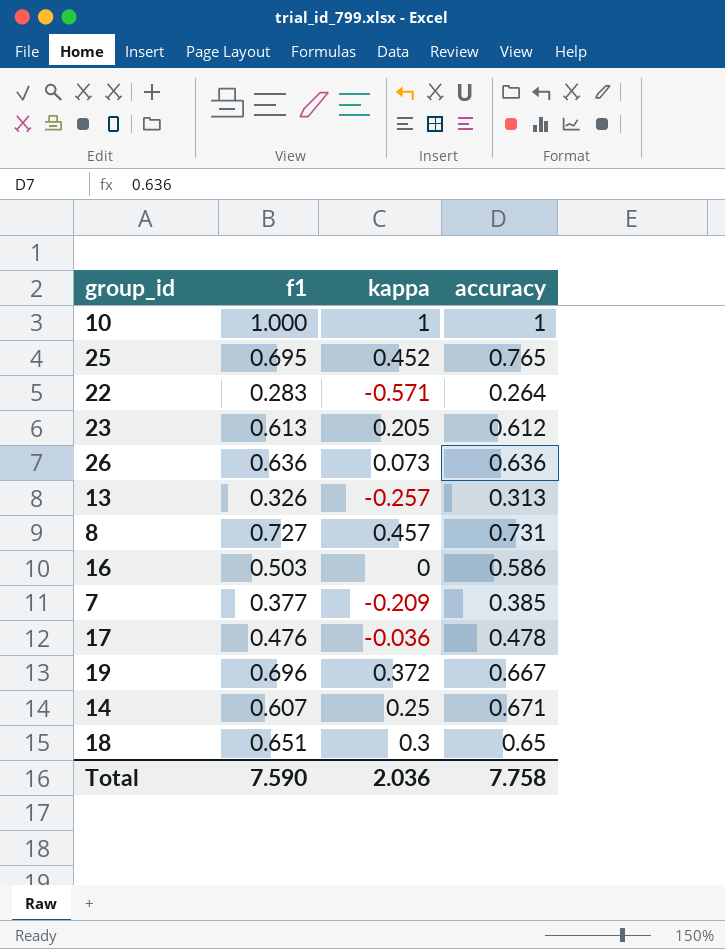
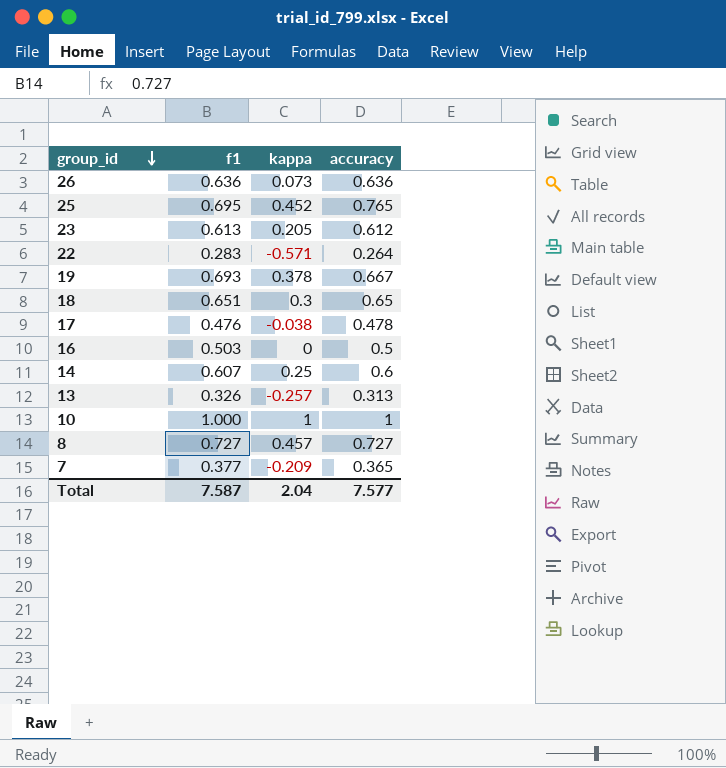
row order: none -> group_id descending
19 | f1: 0.696 -> 0.693
19 | kappa: 0.372 -> 0.378
17 | kappa: -0.036 -> -0.038
16 | accuracy: 0.586 -> 0.5
14 | accuracy: 0.671 -> 0.6
8 | accuracy: 0.731 -> 0.727
7 | accuracy: 0.385 -> 0.365
Total | f1: 7.590 -> 7.587
Total | kappa: 2.036 -> 2.04
Total | accuracy: 7.758 -> 7.577

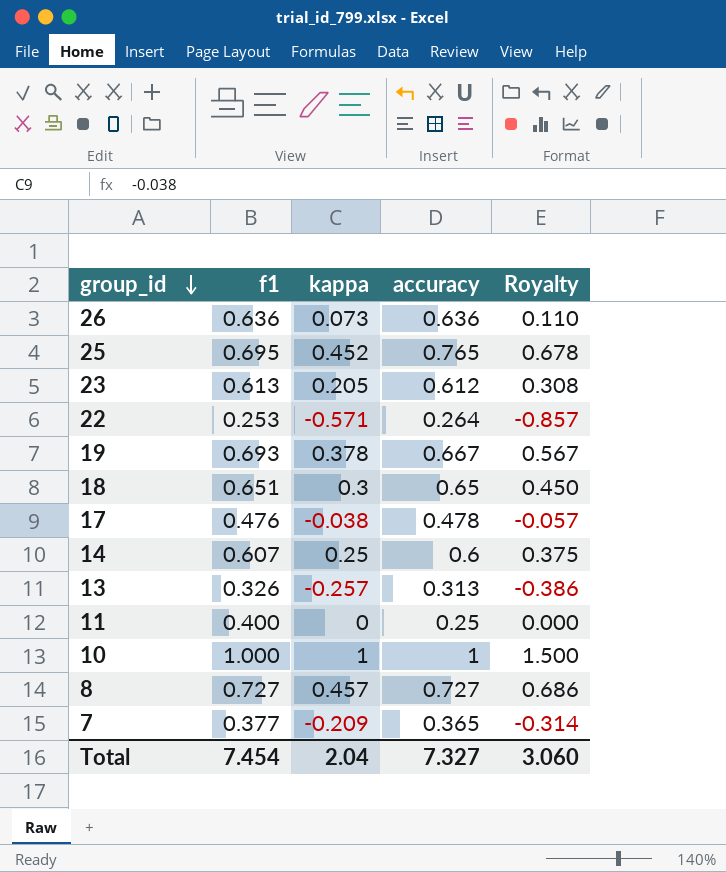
column Royalty | formula: none -> [kappa] * 1.5
row 16: 0.503 | 0 | 0.5 -> none
22 | f1: 0.283 -> 0.253
row 11: none -> 0.400 | 0 | 0.25 | 0.000
Total | f1: 7.587 -> 7.454
Total | accuracy: 7.577 -> 7.327

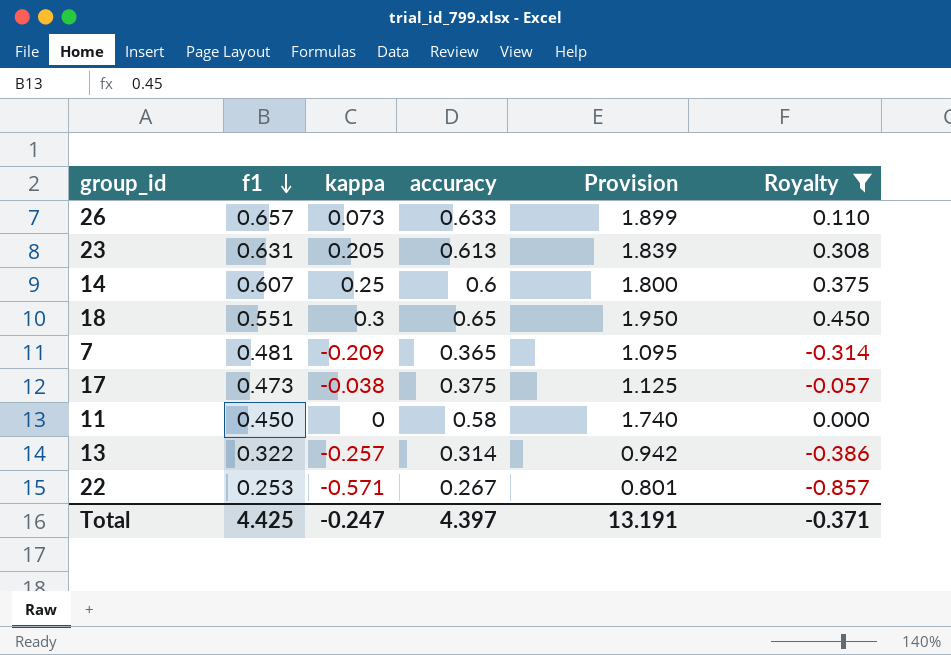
filter: none -> Royalty <= 0.450
row order: group_id descending -> f1 descending
column Provision | formula: none -> [accuracy] * 3
26 | f1: 0.636 -> 0.657
26 | accuracy: 0.636 -> 0.633
23 | f1: 0.613 -> 0.631
23 | accuracy: 0.612 -> 0.613
18 | f1: 0.651 -> 0.551
7 | f1: 0.377 -> 0.481
17 | f1: 0.476 -> 0.473
17 | accuracy: 0.478 -> 0.375
11 | f1: 0.400 -> 0.450
11 | accuracy: 0.25 -> 0.58
13 | f1: 0.326 -> 0.322
13 | accuracy: 0.313 -> 0.314
22 | accuracy: 0.264 -> 0.267
Total | f1: 7.454 -> 4.425
Total | kappa: 2.04 -> -0.247
Total | accuracy: 7.327 -> 4.397
Total | Royalty: 3.060 -> -0.371

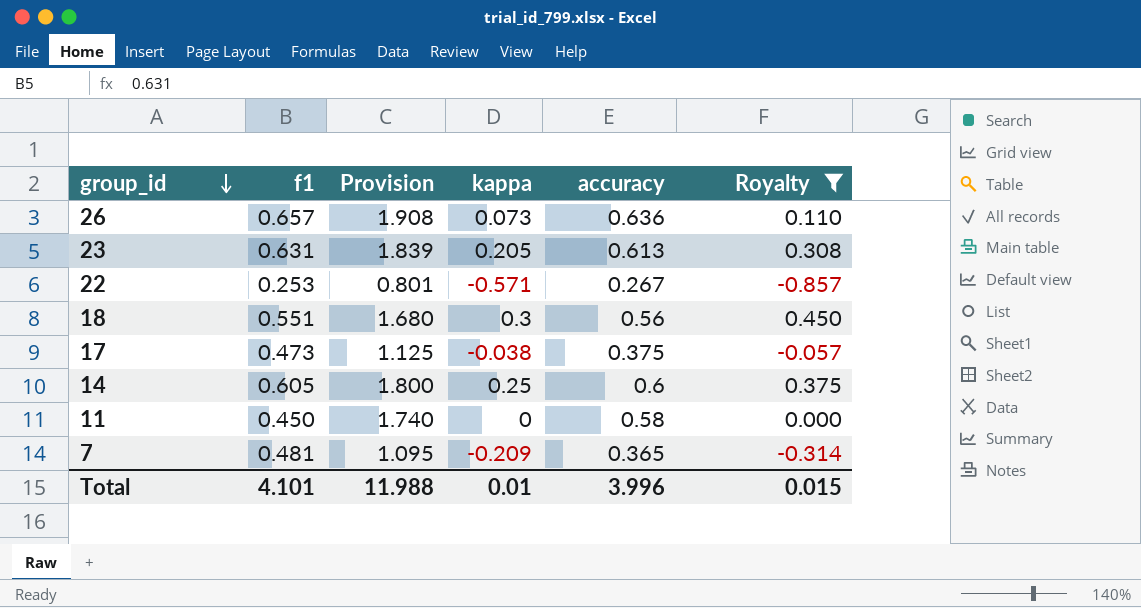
row order: f1 descending -> group_id descending
column Provision | position: 5 -> 3
row 13: 0.322 | -0.257 | 0.314 | 0.942 | -0.386 -> none
26 | Provision: 1.899 -> 1.908
26 | accuracy: 0.633 -> 0.636
18 | Provision: 1.950 -> 1.680
18 | accuracy: 0.65 -> 0.56
14 | f1: 0.607 -> 0.605
Total | f1: 4.425 -> 4.101
Total | Provision: 13.191 -> 11.988
Total | kappa: -0.247 -> 0.01
Total | accuracy: 4.397 -> 3.996
Total | Royalty: -0.371 -> 0.015

